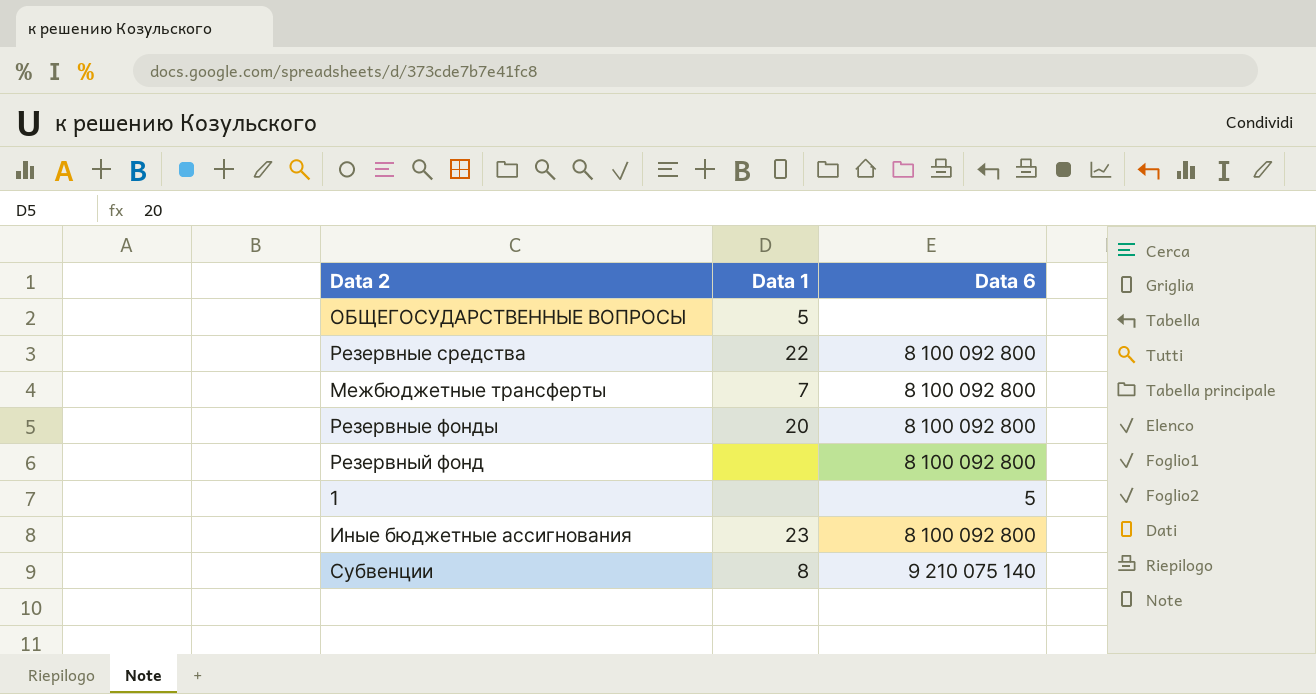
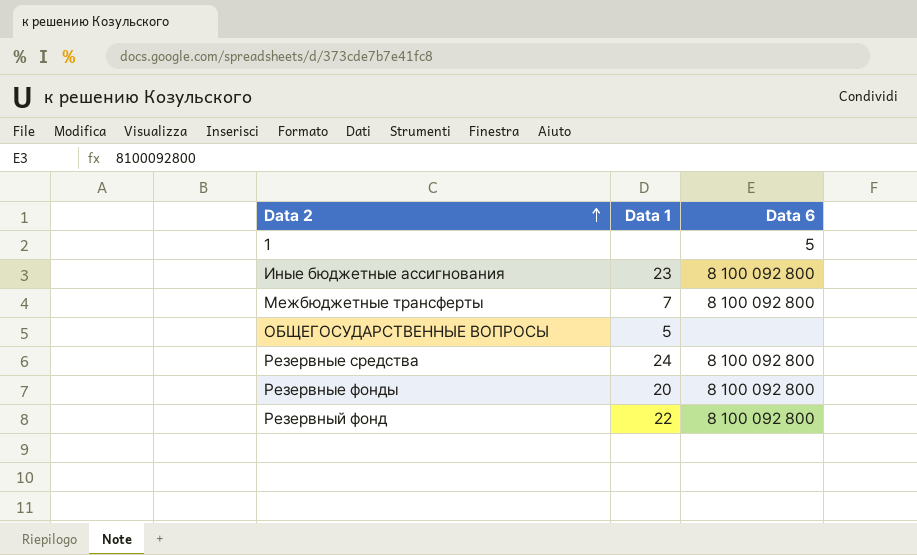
row order: none -> Data 2 ascending
row Субвенции: 8 | 9 210 075 140 -> none
Резервные средства | Data 1: 22 -> 24
Резервный фонд | Data 1: none -> 22

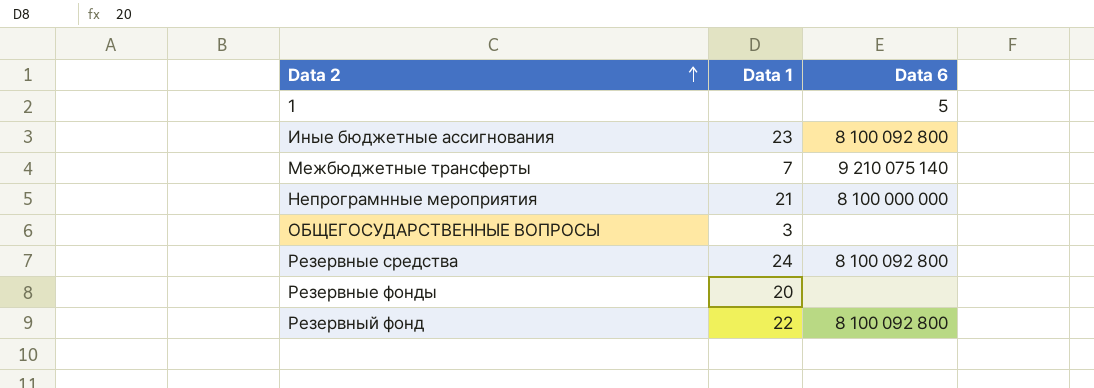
Межбюджетные трансферты | Data 6: 8 100 092 800 -> 9 210 075 140
row Непрограмнные мероприятия: none -> 21 | 8 100 000 000
ОБЩЕГОСУДАРСТВЕННЫЕ ВОПРОСЫ | Data 1: 5 -> 3
Резервные фонды | Data 6: 8 100 092 800 -> none

